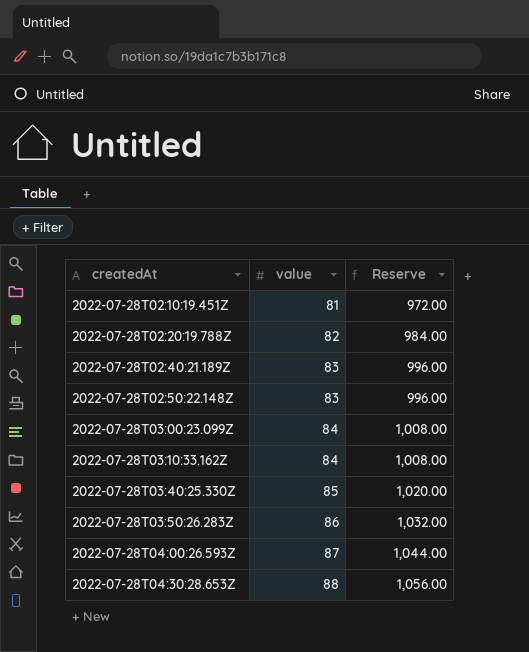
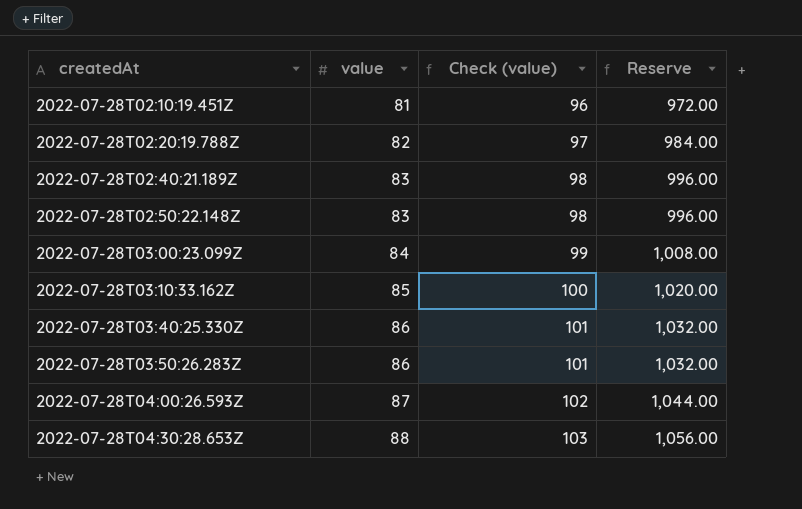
column Check (value) | formula: none -> [value] + 15
2022-07-28T03:10:33.162Z | value: 84 -> 85
2022-07-28T03:10:33.162Z | Reserve: 1,008.00 -> 1,020.00
2022-07-28T03:40:25.330Z | value: 85 -> 86
2022-07-28T03:40:25.330Z | Reserve: 1,020.00 -> 1,032.00

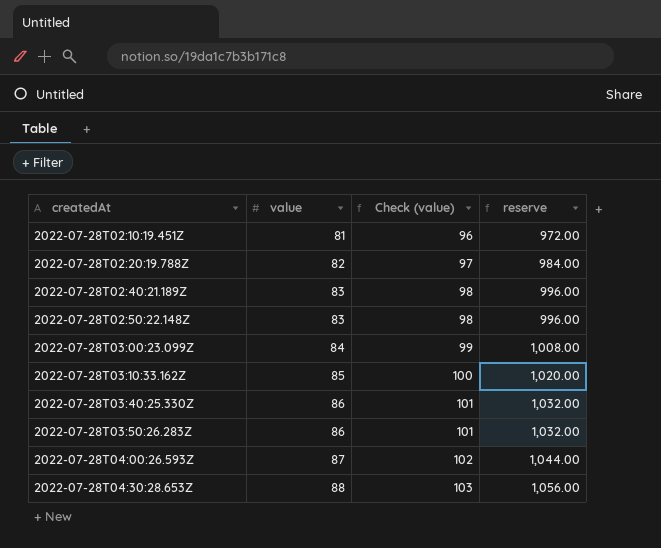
column name: Reserve -> reserve

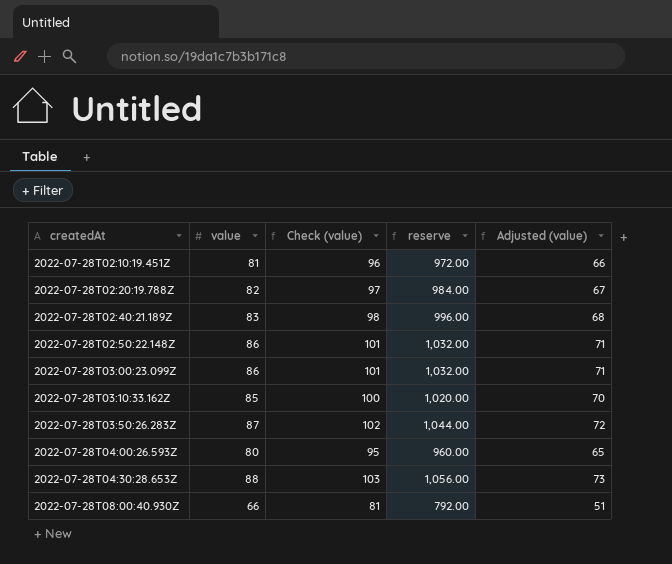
column Adjusted (value) | formula: none -> [value] - 15
row 2022-07-28T03:40:25.330Z: 86 | 101 | 1,032.00 -> none
2022-07-28T02:50:22.148Z | value: 83 -> 86
2022-07-28T02:50:22.148Z | Check (value): 98 -> 101
2022-07-28T02:50:22.148Z | reserve: 996.00 -> 1,032.00
2022-07-28T03:00:23.099Z | value: 84 -> 86
2022-07-28T03:00:23.099Z | Check (value): 99 -> 101
2022-07-28T03:00:23.099Z | reserve: 1,008.00 -> 1,032.00
2022-07-28T03:50:26.283Z | value: 86 -> 87
2022-07-28T03:50:26.283Z | Check (value): 101 -> 102
2022-07-28T03:50:26.283Z | reserve: 1,032.00 -> 1,044.00
2022-07-28T04:00:26.593Z | value: 87 -> 80
2022-07-28T04:00:26.593Z | Check (value): 102 -> 95
2022-07-28T04:00:26.593Z | reserve: 1,044.00 -> 960.00
row 2022-07-28T08:00:40.930Z: none -> 66 | 81 | 792.00 | 51

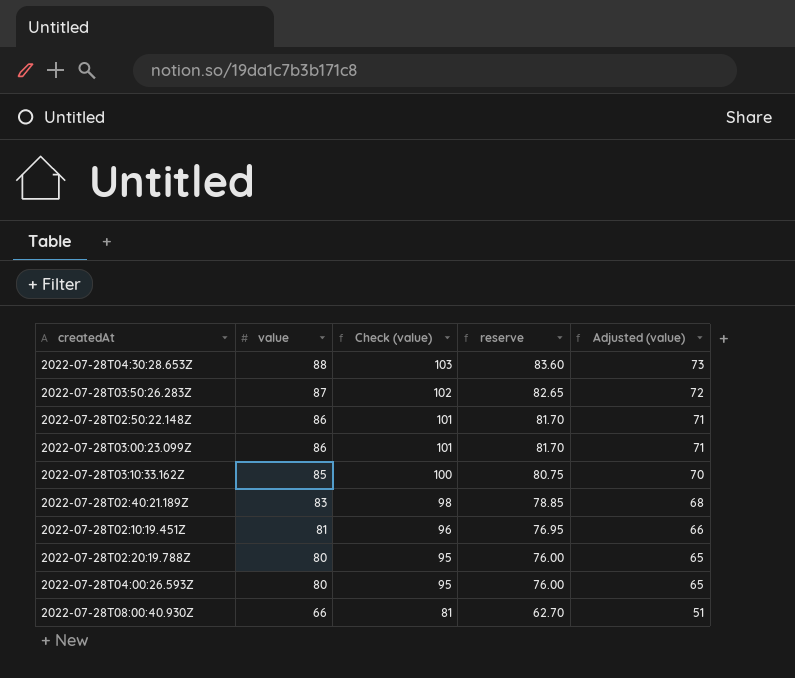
row order: createdAt ascending -> value descending
column reserve | formula: [value] * 12 -> [value] * 0.95
2022-07-28T02:20:19.788Z | value: 82 -> 80
2022-07-28T02:20:19.788Z | Check (value): 97 -> 95
2022-07-28T02:20:19.788Z | Adjusted (value): 67 -> 65

